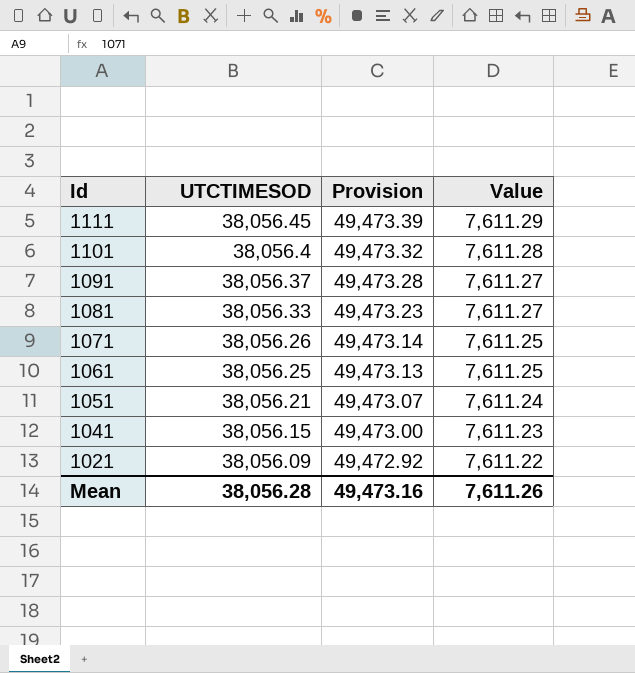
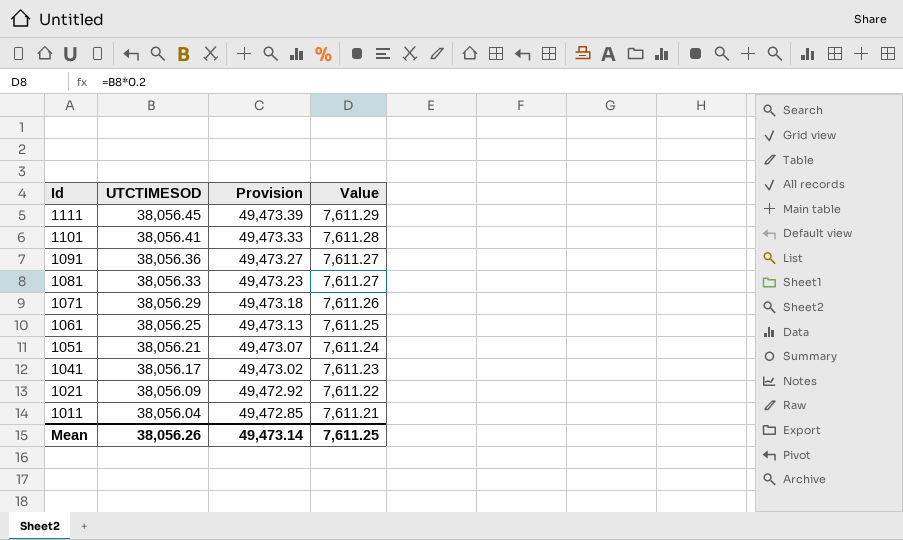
1101 | UTCTIMESOD: 38,056.4 -> 38,056.41
1101 | Provision: 49,473.32 -> 49,473.33
1091 | UTCTIMESOD: 38,056.37 -> 38,056.36
1091 | Provision: 49,473.28 -> 49,473.27
1071 | UTCTIMESOD: 38,056.26 -> 38,056.29
1071 | Provision: 49,473.14 -> 49,473.18
1071 | Value: 7,611.25 -> 7,611.26
1041 | UTCTIMESOD: 38,056.15 -> 38,056.17
1041 | Provision: 49,473.00 -> 49,473.02
row 1011: none -> 38,056.04 | 49,472.85 | 7,611.21
Mean | UTCTIMESOD: 38,056.28 -> 38,056.26
Mean | Provision: 49,473.16 -> 49,473.14
Mean | Value: 7,611.26 -> 7,611.25

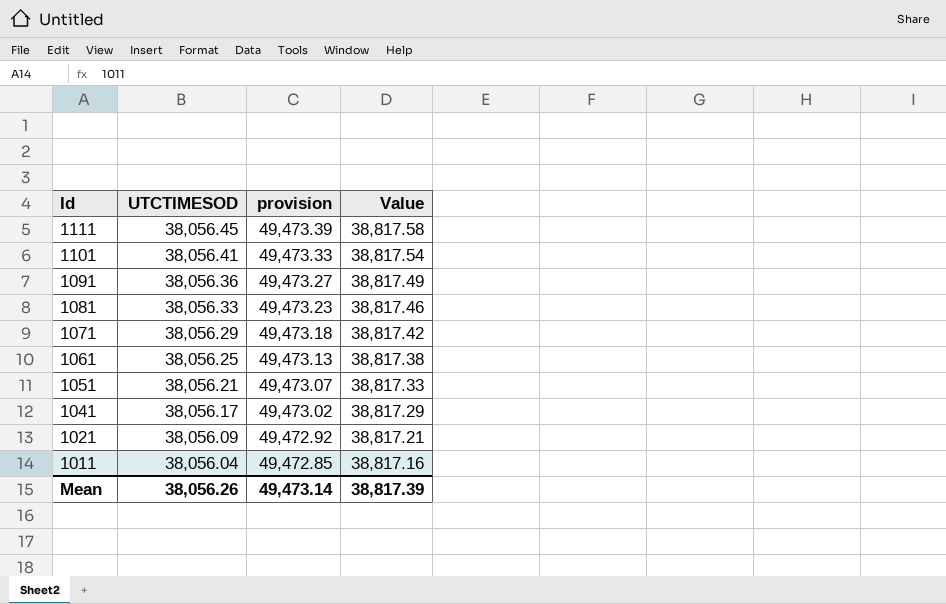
column name: Provision -> provision
column Value | formula: [UTCTIMESOD] * 0.2 -> [UTCTIMESOD] * 1.02
Mean | Value: 7,611.25 -> 38,817.39

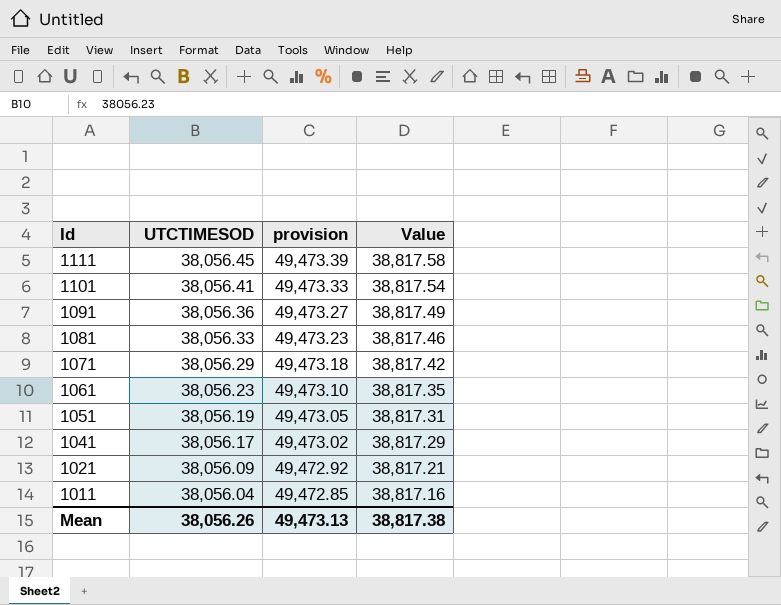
1061 | UTCTIMESOD: 38,056.25 -> 38,056.23
1061 | provision: 49,473.13 -> 49,473.10
1061 | Value: 38,817.38 -> 38,817.35
1051 | UTCTIMESOD: 38,056.21 -> 38,056.19
1051 | provision: 49,473.07 -> 49,473.05
1051 | Value: 38,817.33 -> 38,817.31
Mean | provision: 49,473.14 -> 49,473.13
Mean | Value: 38,817.39 -> 38,817.38

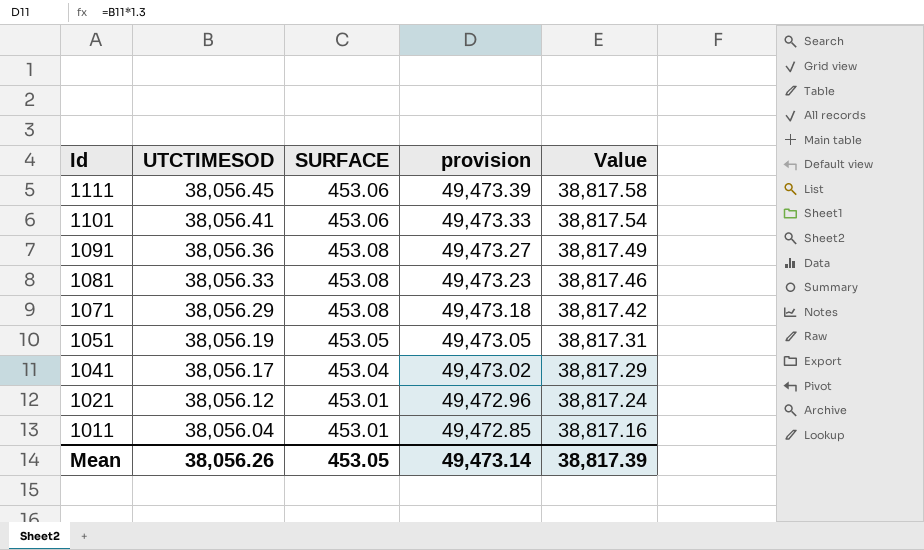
column SURFACE | position: none -> 3
row 1061: 38,056.23 | 49,473.10 | 38,817.35 -> none
1021 | UTCTIMESOD: 38,056.09 -> 38,056.12
1021 | provision: 49,472.92 -> 49,472.96
1021 | Value: 38,817.21 -> 38,817.24
Mean | provision: 49,473.13 -> 49,473.14
Mean | Value: 38,817.38 -> 38,817.39

